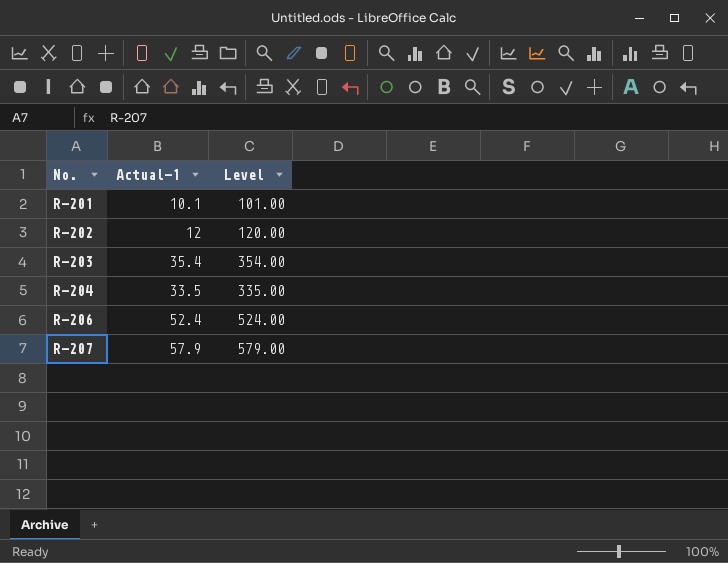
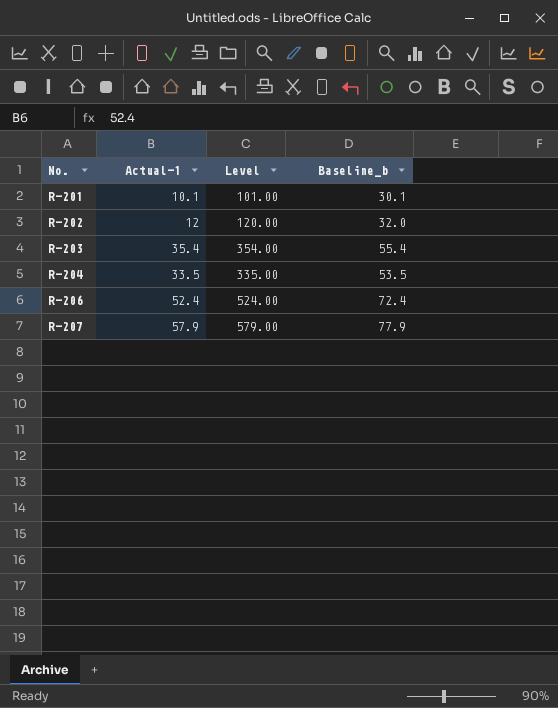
column Baseline_b | formula: none -> [Actual-1] + 20

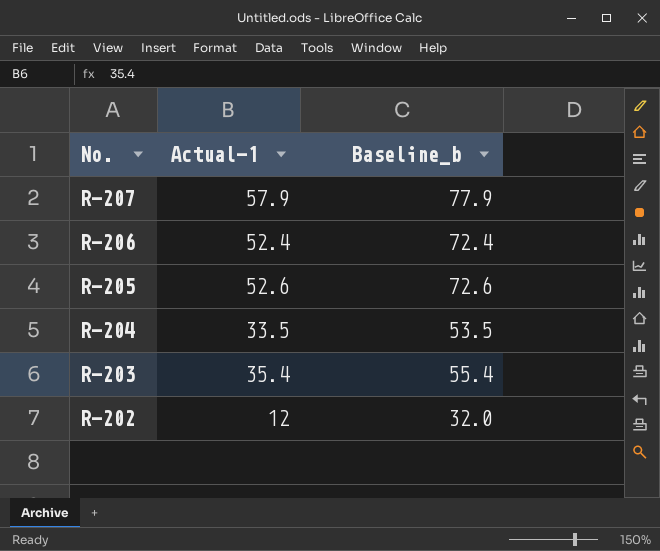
row order: No. ascending -> No. descending
column Level | formula: [Actual-1] * 10 -> none
row R-201: 10.1 | 101.00 | 30.1 -> none
row R-205: none -> 52.6 | 72.6

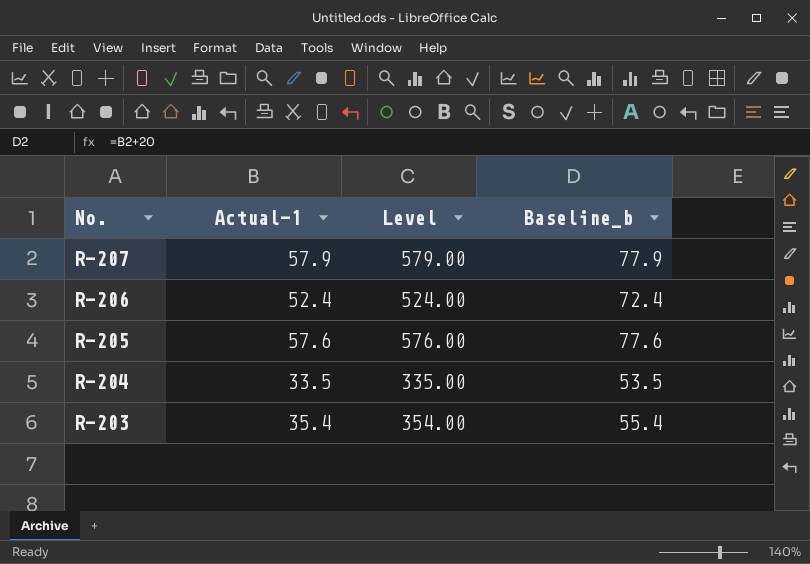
column Level | formula: none -> [Actual-1] * 10
row R-202: 12 | 32.0 -> none
R-205 | Actual-1: 52.6 -> 57.6
R-205 | Baseline_b: 72.6 -> 77.6

